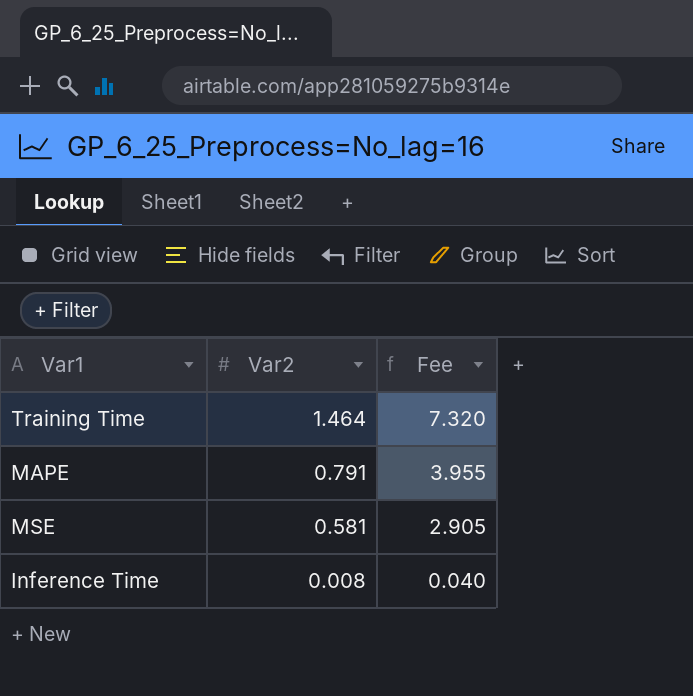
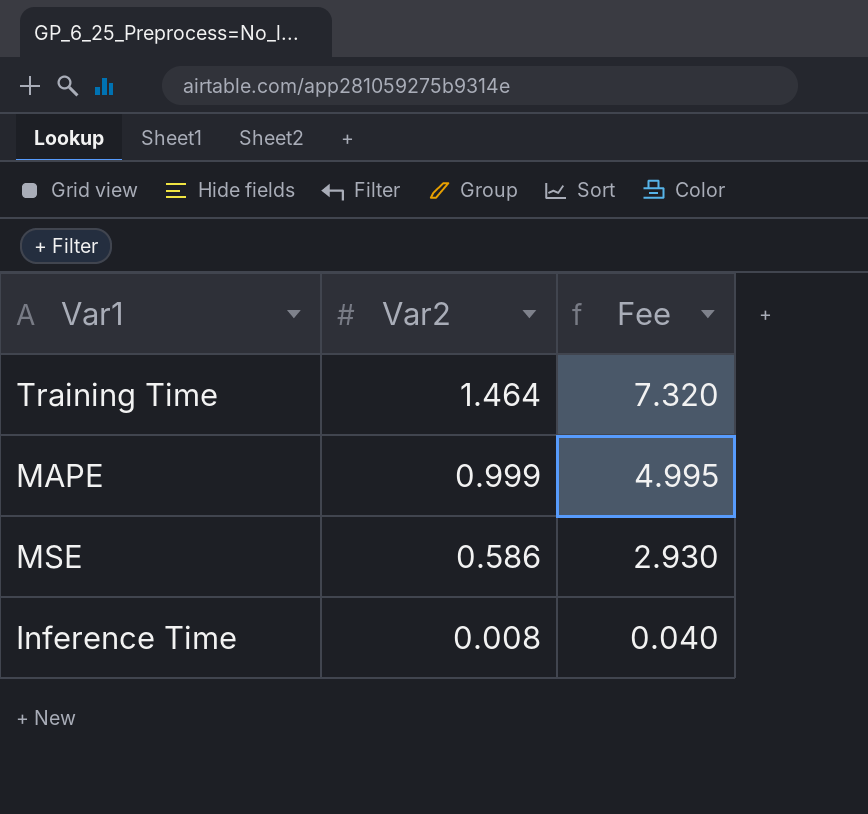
MAPE | Var2: 0.791 -> 0.999
MAPE | Fee: 3.955 -> 4.995
MSE | Var2: 0.581 -> 0.586
MSE | Fee: 2.905 -> 2.930

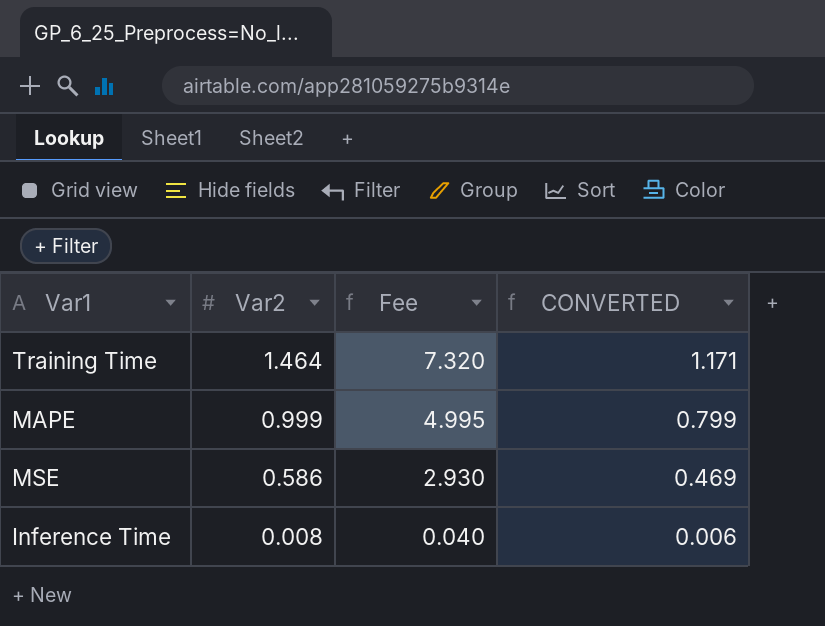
column CONVERTED | formula: none -> [Var2] * 0.8

